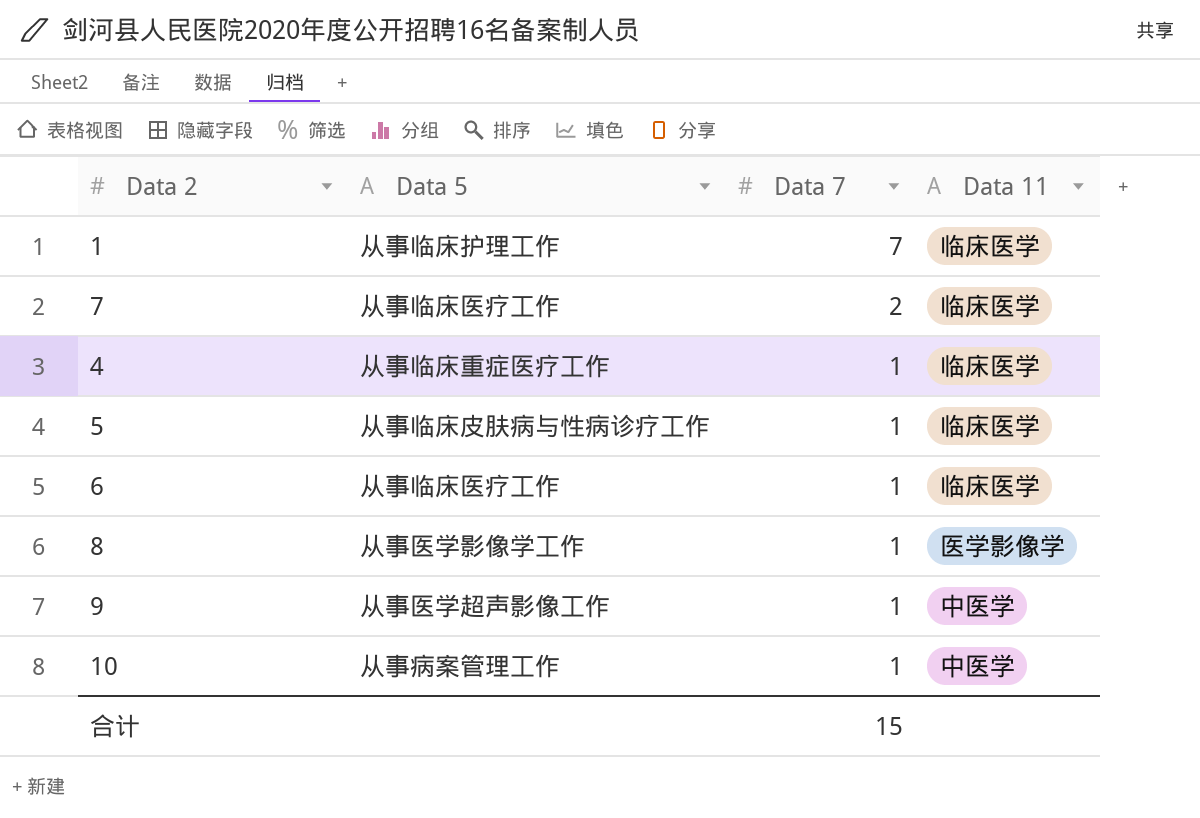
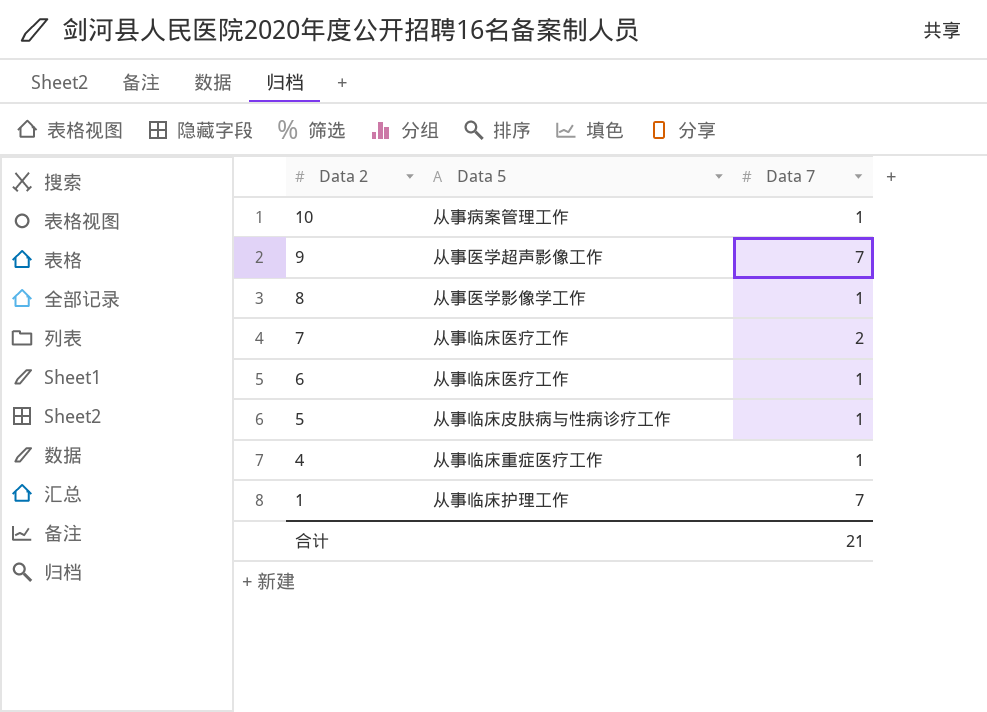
row order: Data 7 descending -> Data 2 descending
column Data 11 | position: 4 -> none
9 | Data 7: 1 -> 7
合计 | Data 7: 15 -> 21

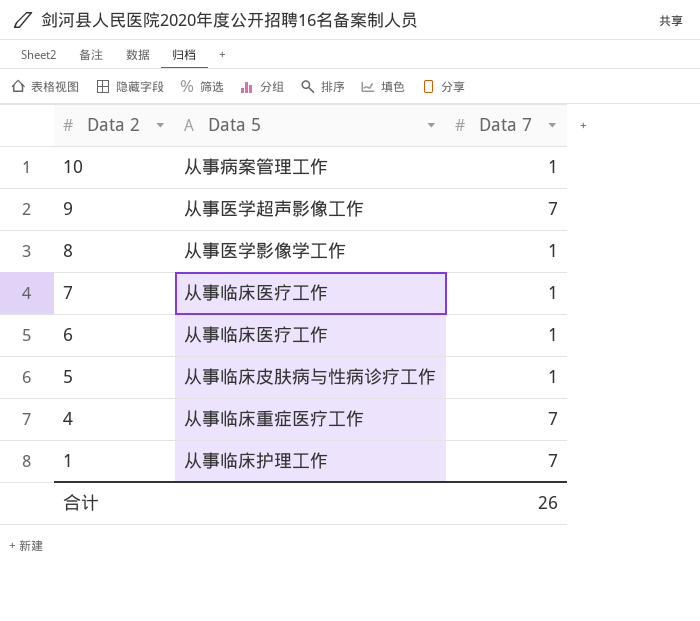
7 | Data 7: 2 -> 1
4 | Data 7: 1 -> 7
合计 | Data 7: 21 -> 26

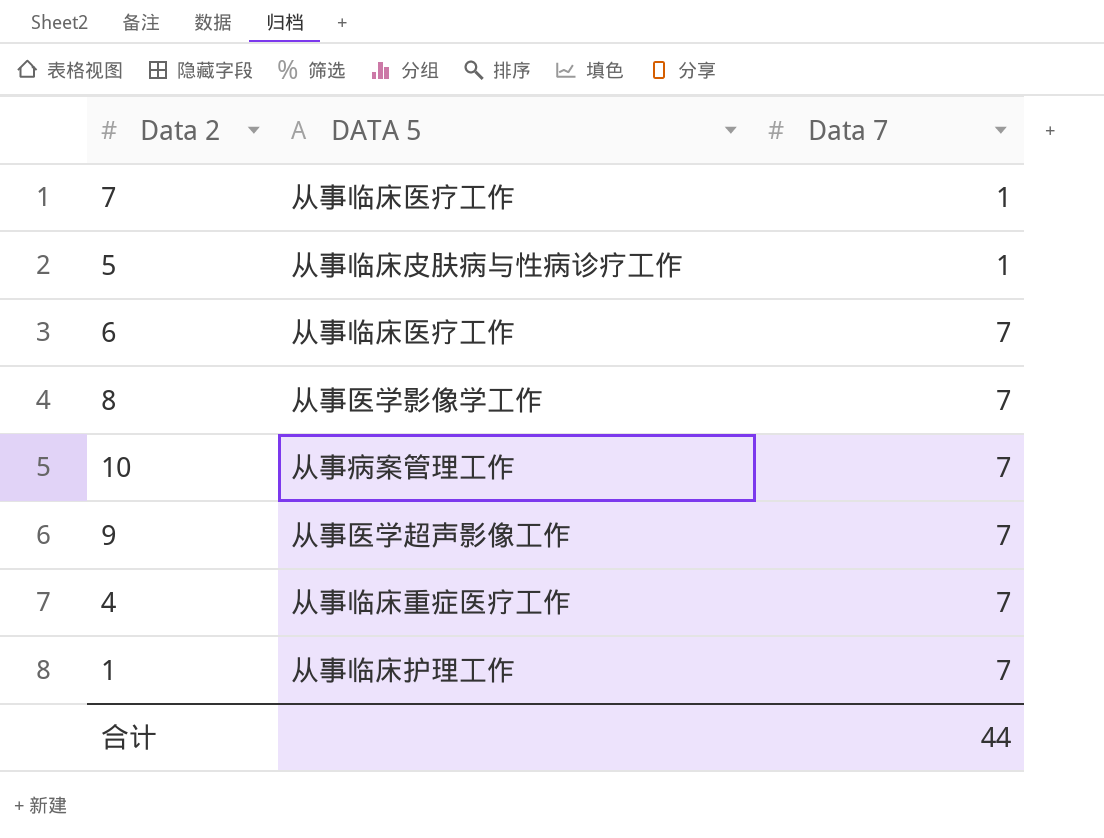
row order: Data 2 descending -> Data 7 ascending
column name: Data 5 -> DATA 5
6 | Data 7: 1 -> 7
8 | Data 7: 1 -> 7
10 | Data 7: 1 -> 7
合计 | Data 7: 26 -> 44

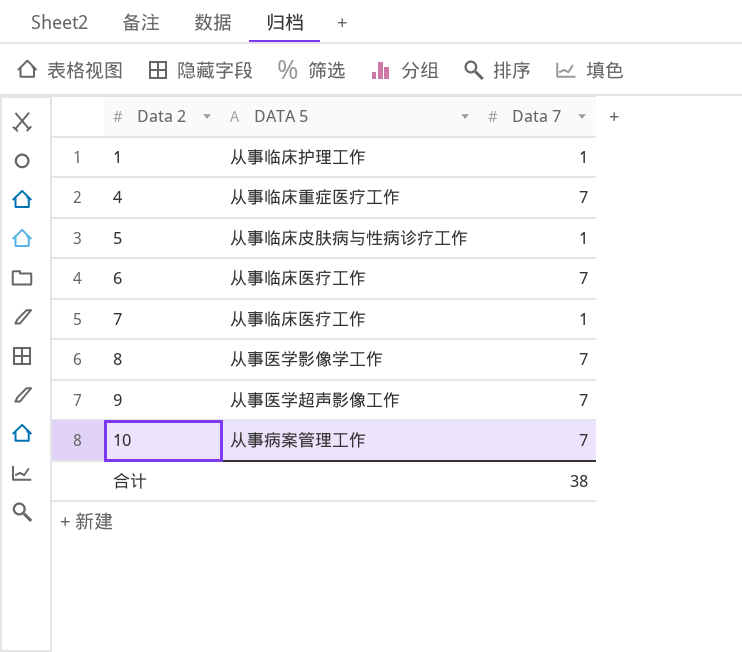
row order: Data 7 ascending -> Data 2 ascending
1 | Data 7: 7 -> 1
合计 | Data 7: 44 -> 38

